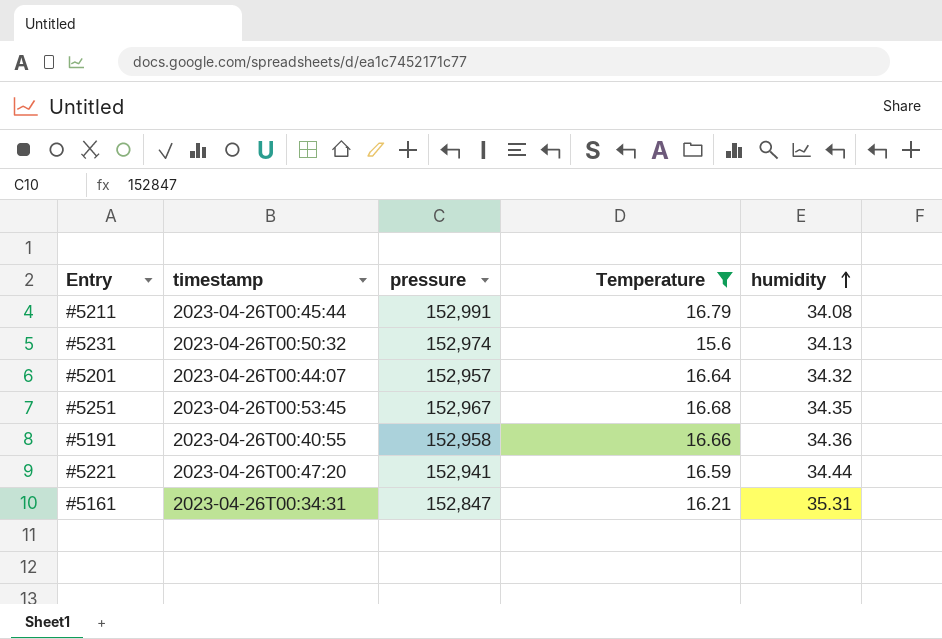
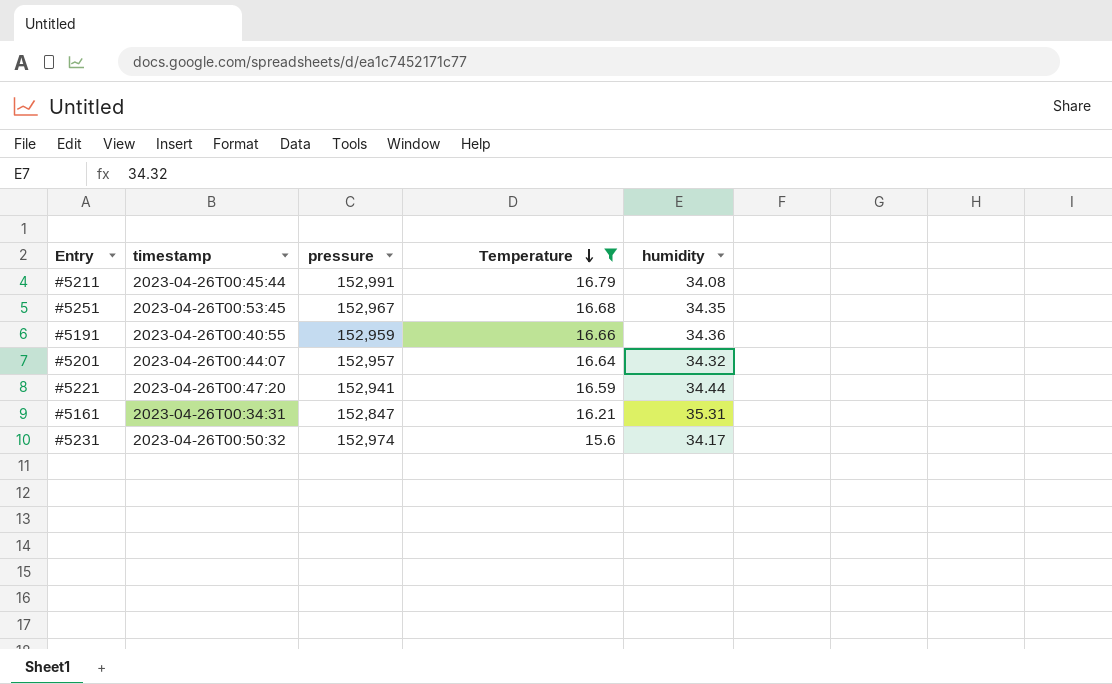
row order: humidity ascending -> Temperature descending
#5191 | pressure: 152,958 -> 152,959
#5231 | humidity: 34.13 -> 34.17

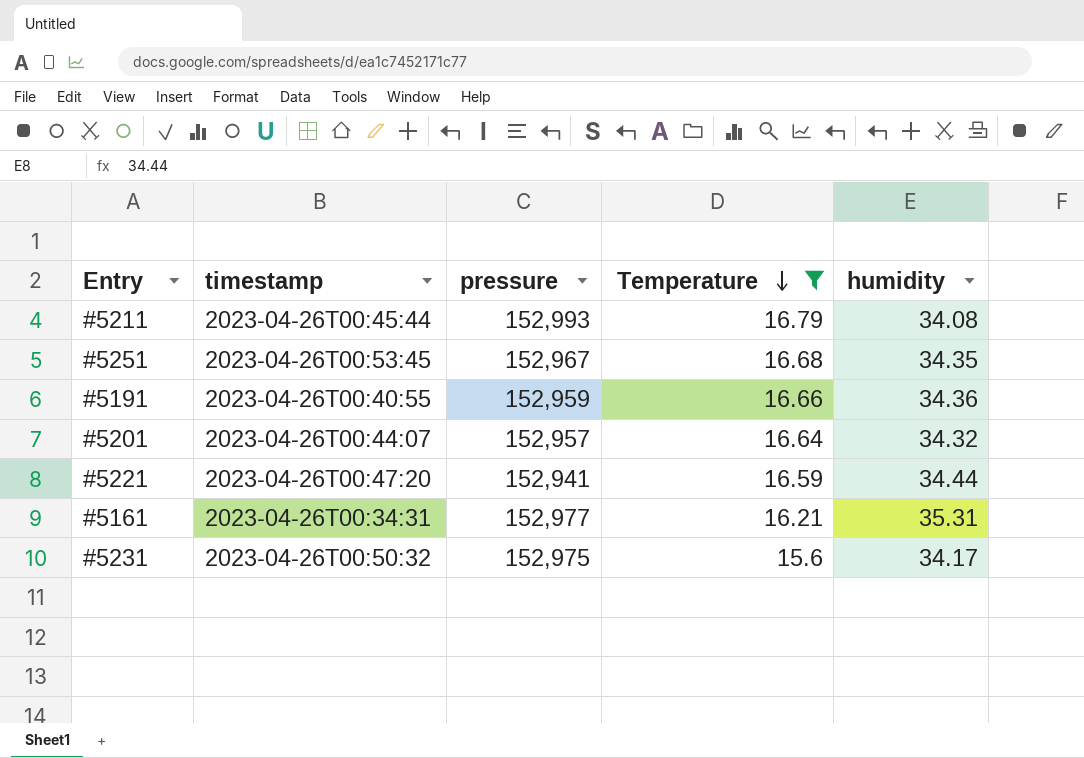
#5211 | pressure: 152,991 -> 152,993
#5161 | pressure: 152,847 -> 152,977
#5231 | pressure: 152,974 -> 152,975

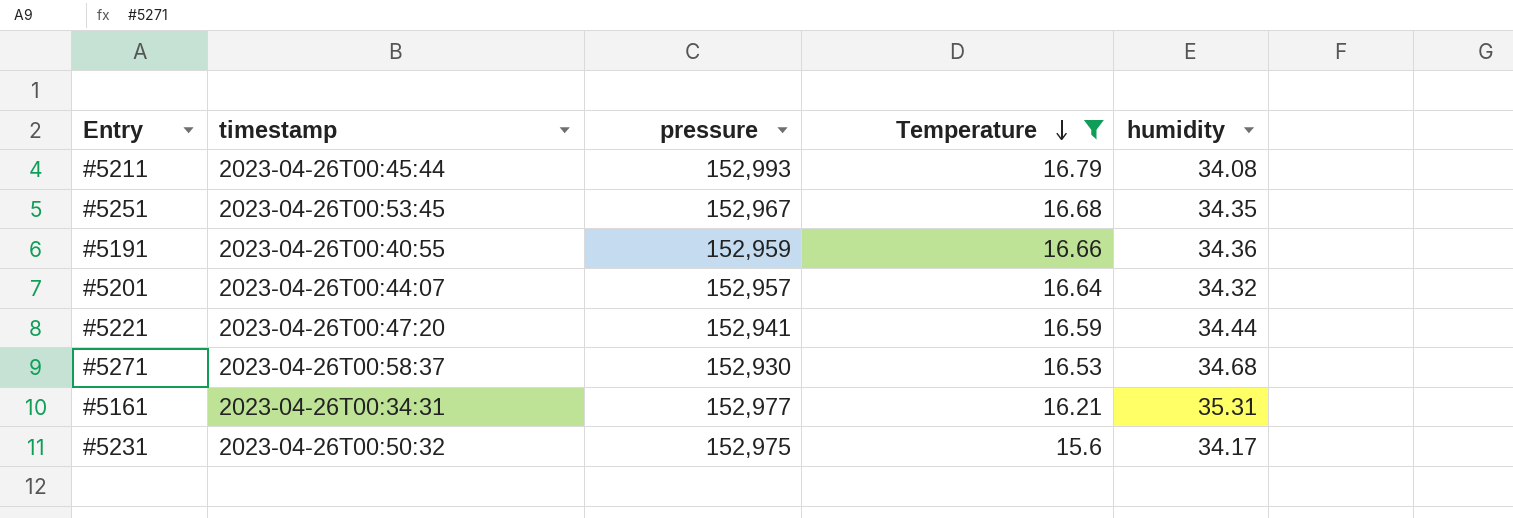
row #5271: none -> 2023-04-26T00:58:37 | 152,930 | 16.53 | 34.68

